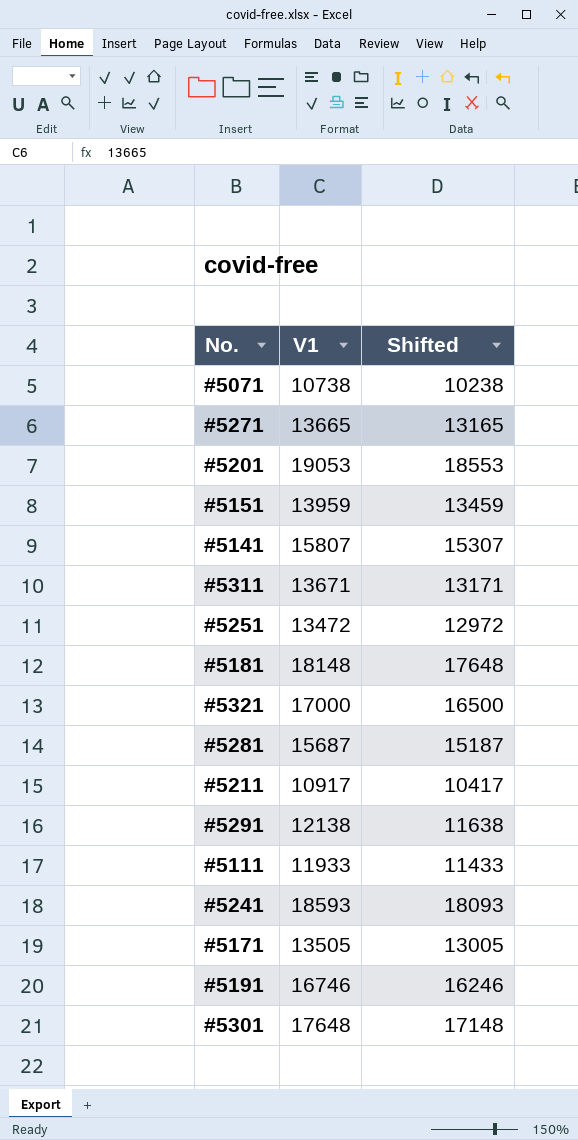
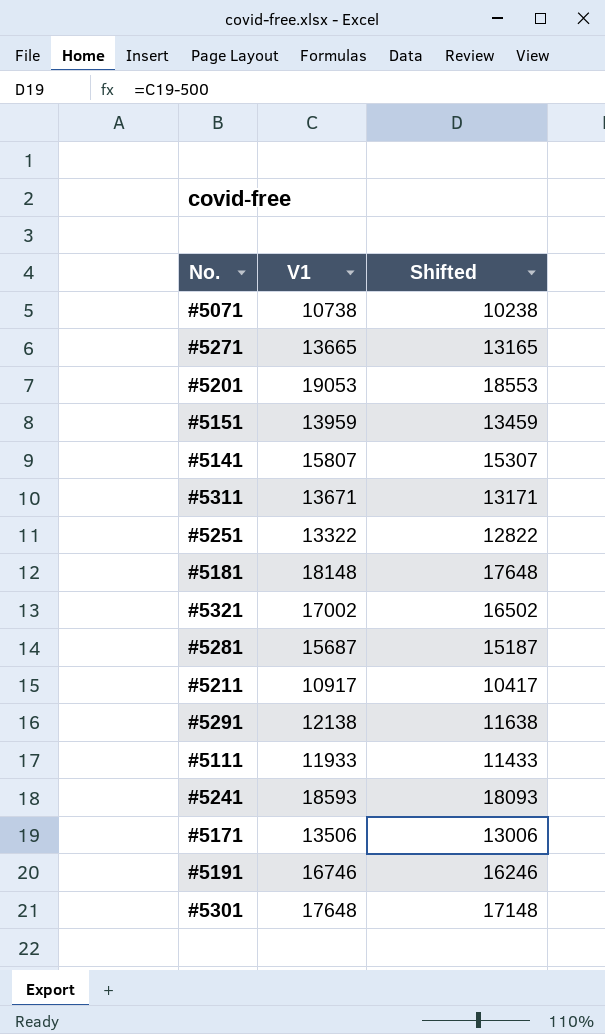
#5251 | V1: 13472 -> 13322
#5251 | Shifted: 12972 -> 12822
#5321 | V1: 17000 -> 17002
#5321 | Shifted: 16500 -> 16502
#5171 | V1: 13505 -> 13506
#5171 | Shifted: 13005 -> 13006

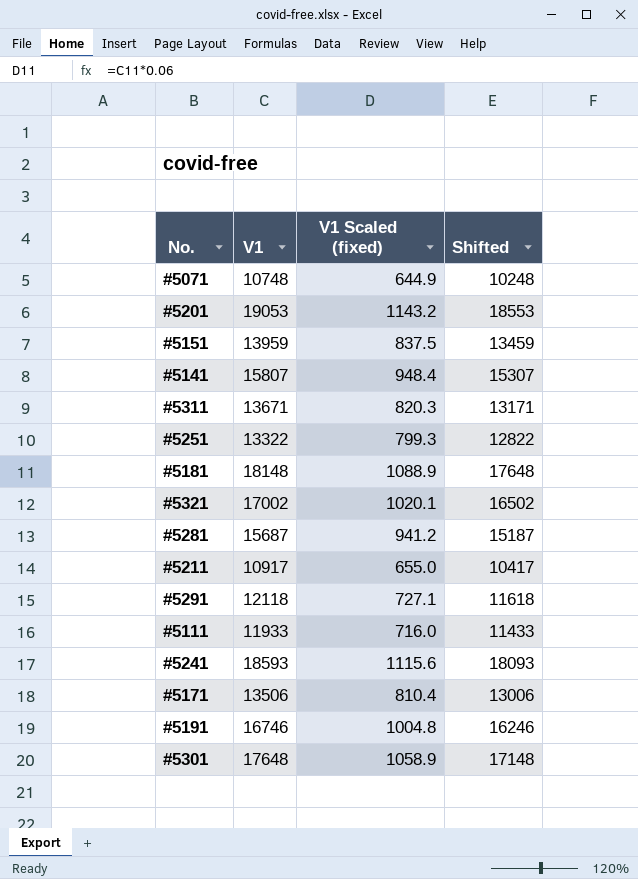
column V1 Scaled (fixed) | formula: none -> [V1] * 0.06
row #5271: 13665 | 13165 -> none
#5071 | V1: 10738 -> 10748
#5071 | Shifted: 10238 -> 10248
#5291 | V1: 12138 -> 12118
#5291 | Shifted: 11638 -> 11618

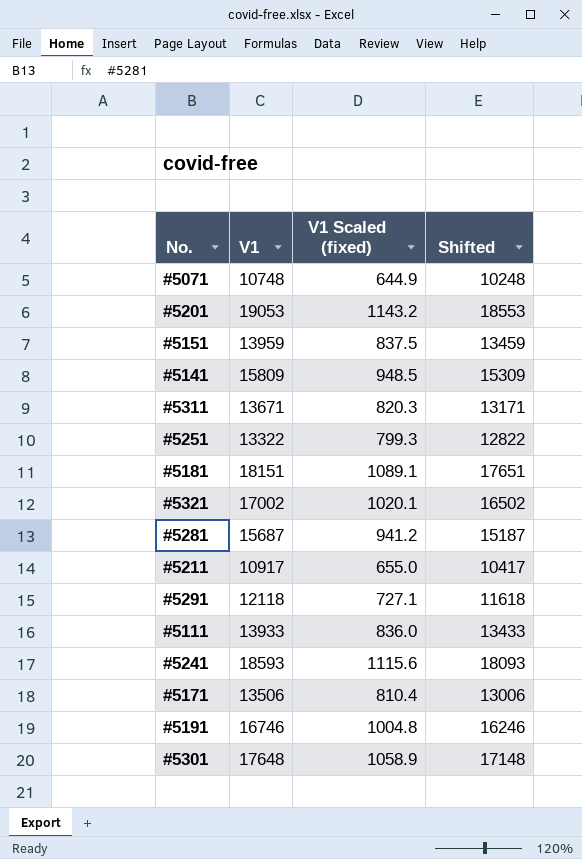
#5141 | V1: 15807 -> 15809
#5141 | V1 Scaled (fixed): 948.4 -> 948.5
#5141 | Shifted: 15307 -> 15309
#5181 | V1: 18148 -> 18151
#5181 | V1 Scaled (fixed): 1088.9 -> 1089.1
#5181 | Shifted: 17648 -> 17651
#5111 | V1: 11933 -> 13933
#5111 | V1 Scaled (fixed): 716.0 -> 836.0
#5111 | Shifted: 11433 -> 13433

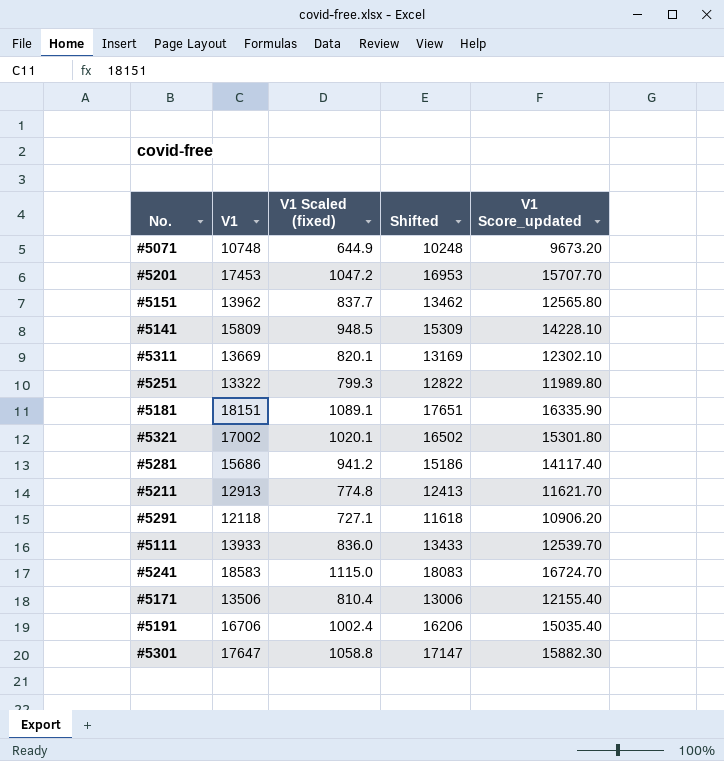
column V1 Score_updated | formula: none -> [V1] * 0.9
#5201 | V1: 19053 -> 17453
#5201 | V1 Scaled (fixed): 1143.2 -> 1047.2
#5201 | Shifted: 18553 -> 16953
#5151 | V1: 13959 -> 13962
#5151 | V1 Scaled (fixed): 837.5 -> 837.7
#5151 | Shifted: 13459 -> 13462
#5311 | V1: 13671 -> 13669
#5311 | V1 Scaled (fixed): 820.3 -> 820.1
#5311 | Shifted: 13171 -> 13169
#5281 | V1: 15687 -> 15686
#5281 | Shifted: 15187 -> 15186
#5211 | V1: 10917 -> 12913
#5211 | V1 Scaled (fixed): 655.0 -> 774.8
#5211 | Shifted: 10417 -> 12413
#5241 | V1: 18593 -> 18583
#5241 | V1 Scaled (fixed): 1115.6 -> 1115.0
#5241 | Shifted: 18093 -> 18083
#5191 | V1: 16746 -> 16706
#5191 | V1 Scaled (fixed): 1004.8 -> 1002.4
#5191 | Shifted: 16246 -> 16206
#5301 | V1: 17648 -> 17647
#5301 | V1 Scaled (fixed): 1058.9 -> 1058.8
#5301 | Shifted: 17148 -> 17147

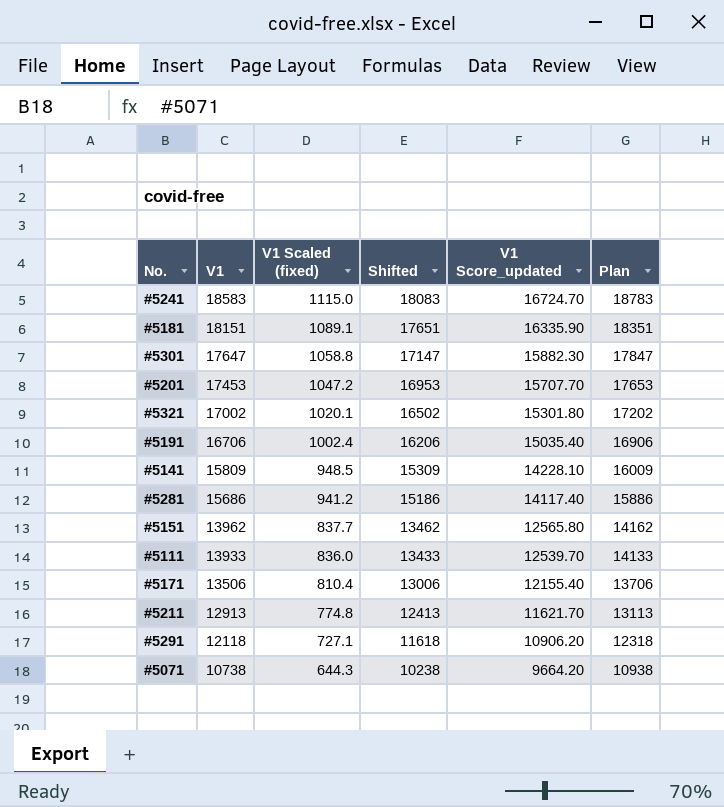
row order: none -> V1 descending
column Plan | formula: none -> [V1] + 200
row #5311: 13669 | 820.1 | 13169 | 12302.10 -> none
row #5251: 13322 | 799.3 | 12822 | 11989.80 -> none
#5071 | V1: 10748 -> 10738
#5071 | V1 Scaled (fixed): 644.9 -> 644.3
#5071 | Shifted: 10248 -> 10238
#5071 | V1 Score_updated: 9673.20 -> 9664.20

